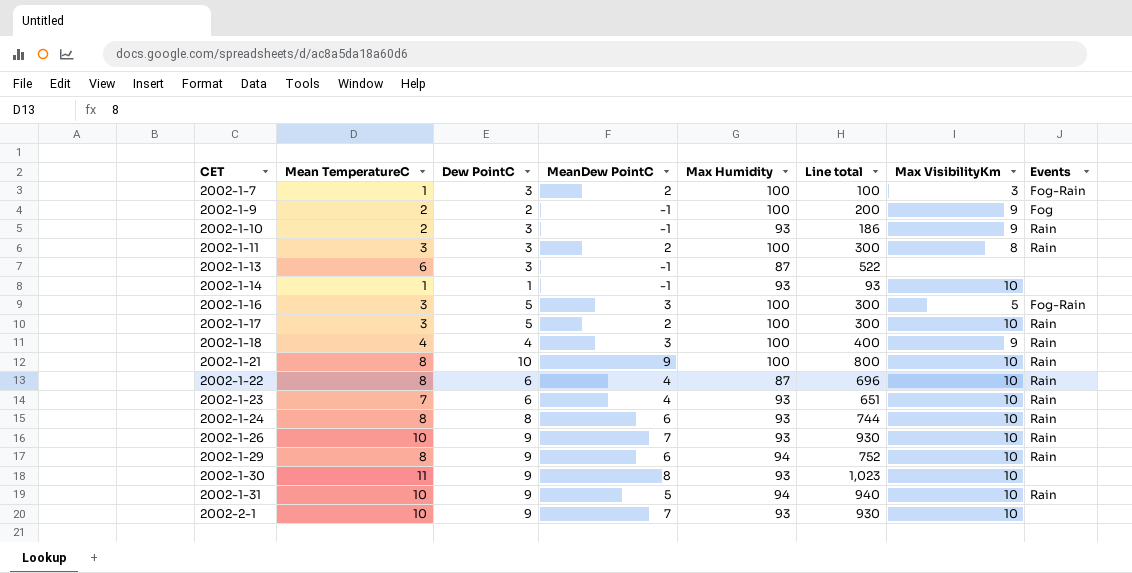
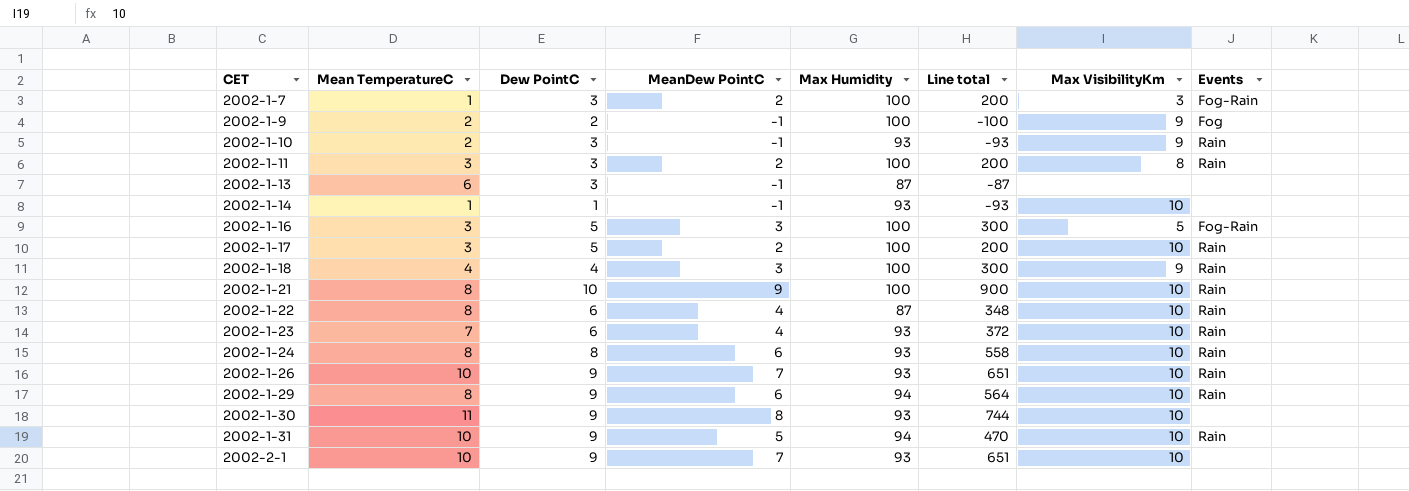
column Line total | formula: [Mean TemperatureC] * [Max Humidity] -> [MeanDew PointC] * [Max Humidity]

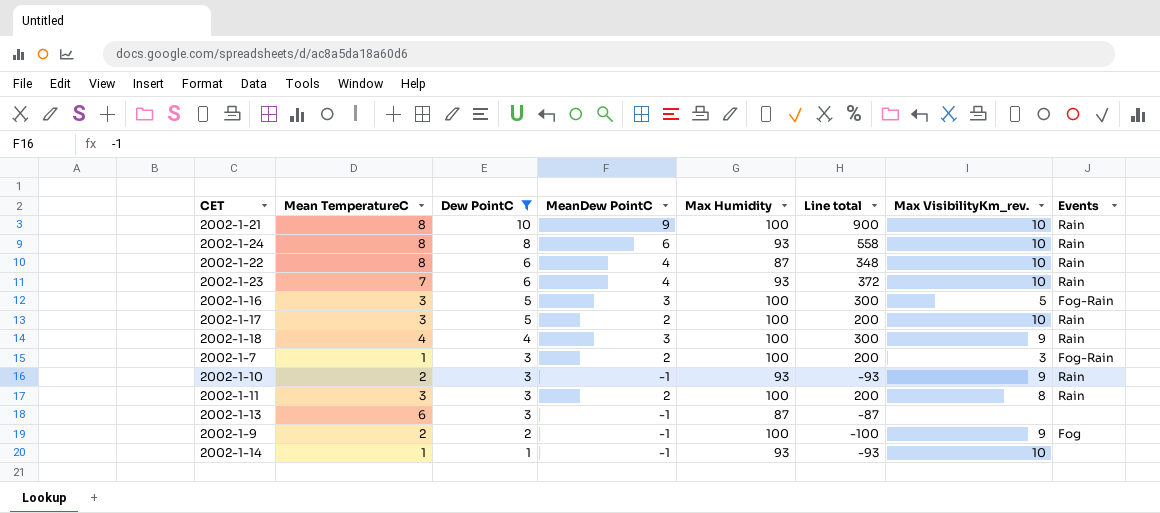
filter: none -> Dew PointC != 9
row order: CET ascending -> Dew PointC descending
column name: Max VisibilityKm -> Max VisibilityKm_rev.

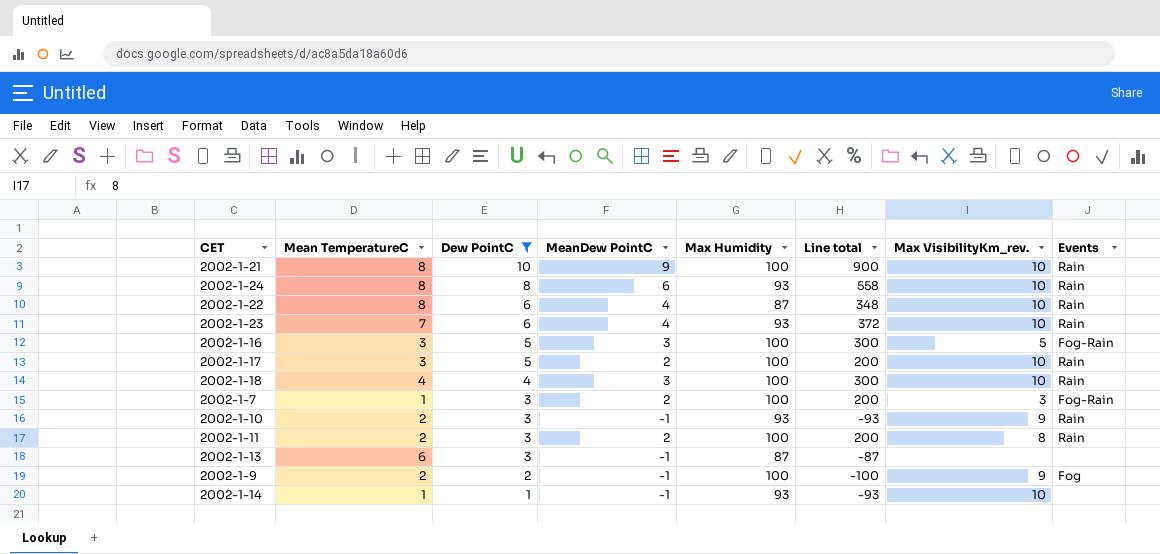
2002-1-18 | Max VisibilityKm_rev.: 9 -> 10
2002-1-11 | Mean TemperatureC: 3 -> 2

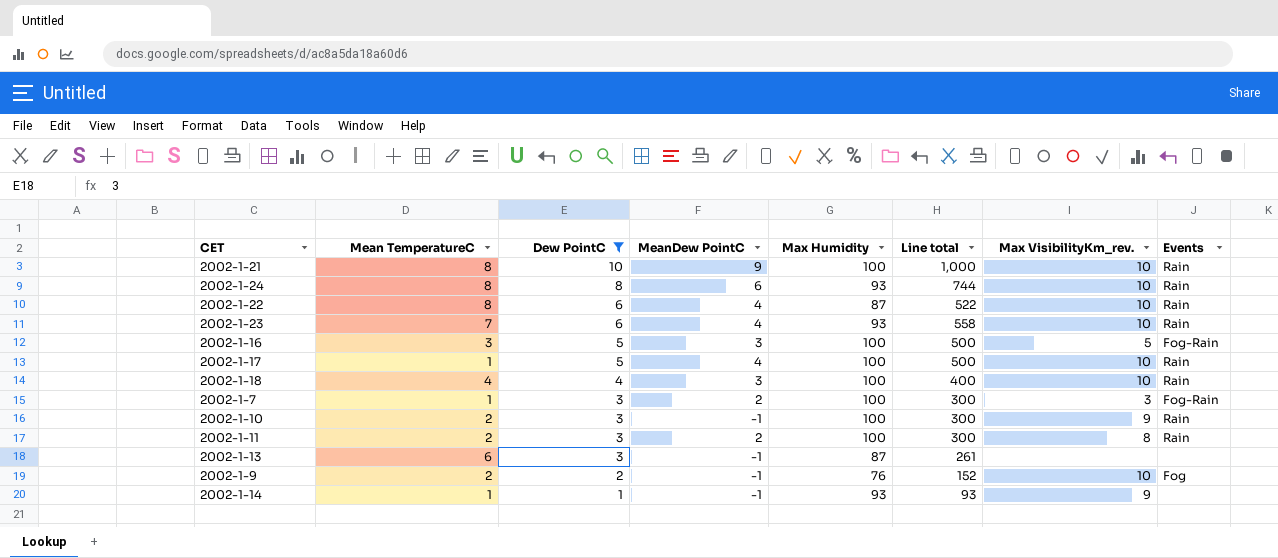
column Line total | formula: [MeanDew PointC] * [Max Humidity] -> [Dew PointC] * [Max Humidity]
2002-1-17 | Mean TemperatureC: 3 -> 1
2002-1-17 | MeanDew PointC: 2 -> 4
2002-1-10 | Max Humidity: 93 -> 100
2002-1-9 | Max Humidity: 100 -> 76
2002-1-9 | Max VisibilityKm_rev.: 9 -> 10
2002-1-14 | Max VisibilityKm_rev.: 10 -> 9

